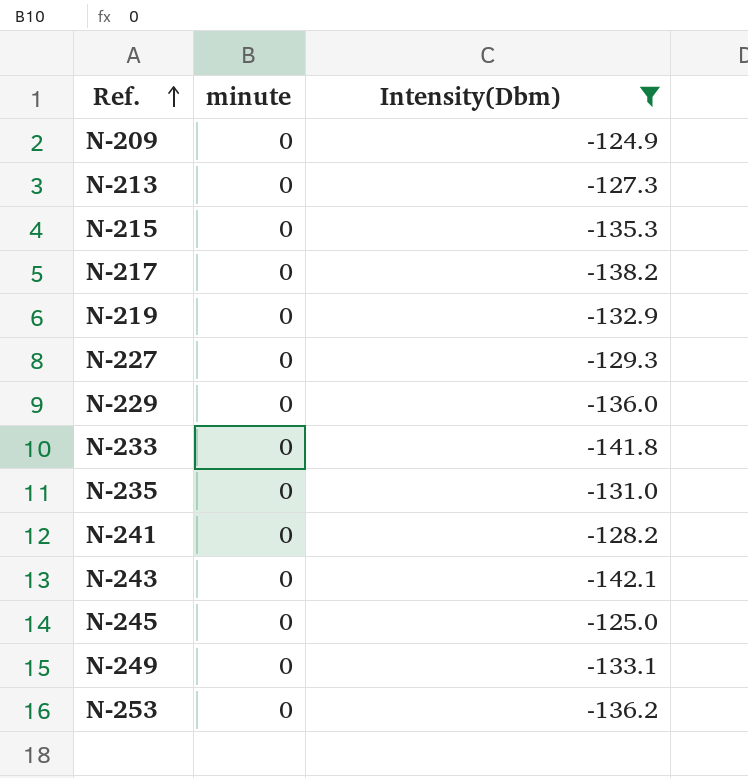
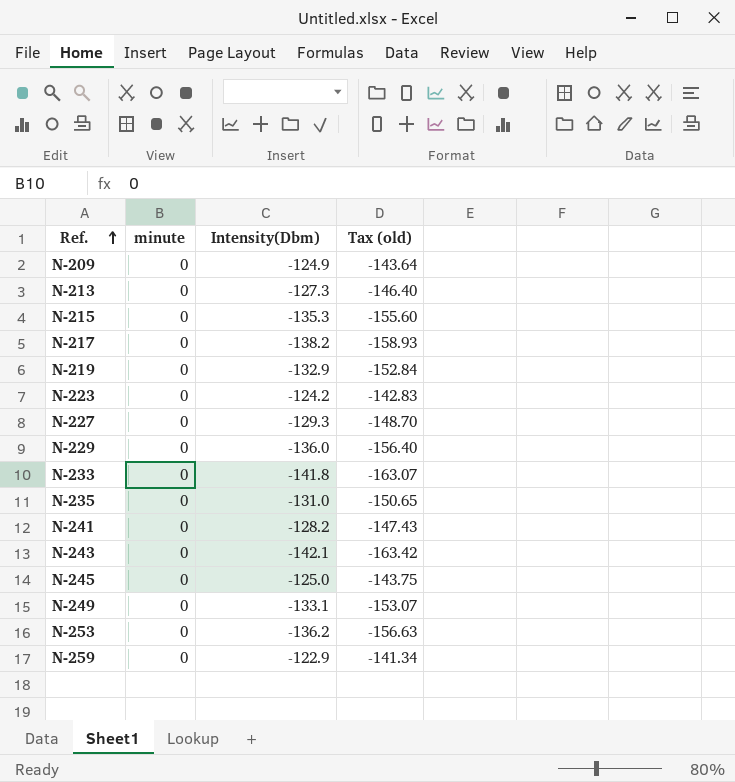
filter: Intensity(Dbm) <= -124.9 -> none
column Tax (old) | formula: none -> [Intensity(Dbm)] * 1.15

